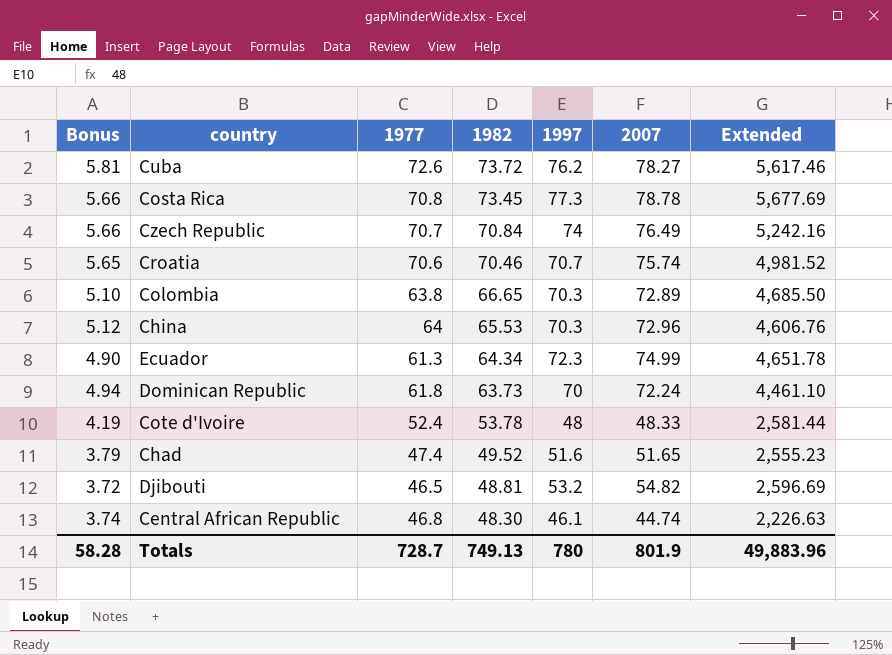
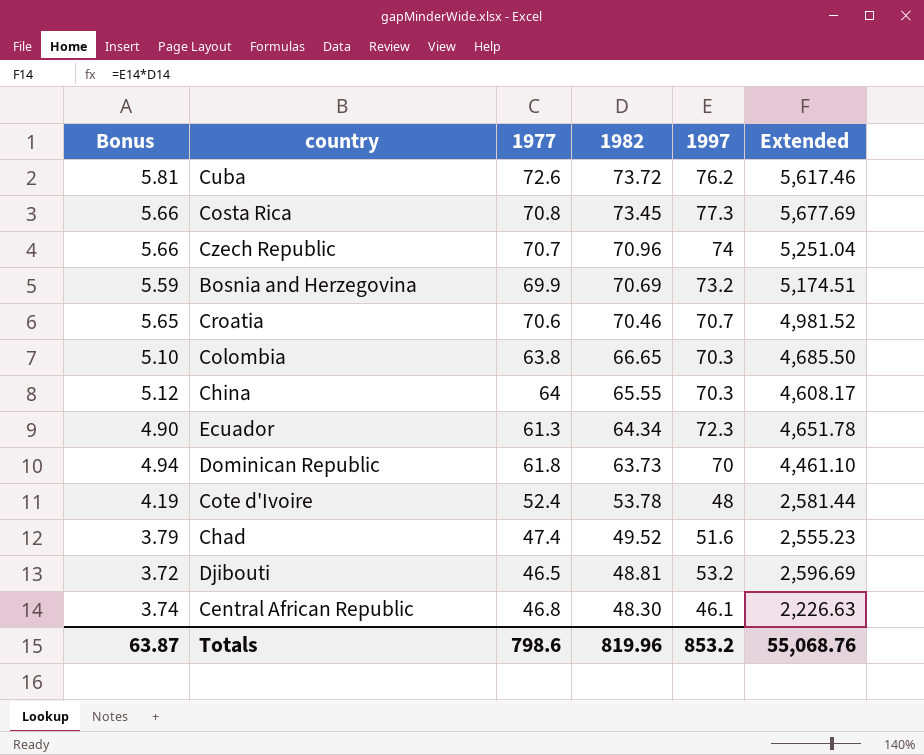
column 2007 | position: 6 -> none
Czech Republic | 1982: 70.84 -> 70.96
Czech Republic | Extended: 5,242.16 -> 5,251.04
row Bosnia and Herzegovina: none -> 5.59 | 69.9 | 70.69 | 73.2 | 5,174.51
China | 1982: 65.53 -> 65.55
China | Extended: 4,606.76 -> 4,608.17
Totals | Bonus: 58.28 -> 63.87
Totals | 1977: 728.7 -> 798.6
Totals | 1982: 749.13 -> 819.96
Totals | 1997: 780 -> 853.2
Totals | Extended: 49,883.96 -> 55,068.76

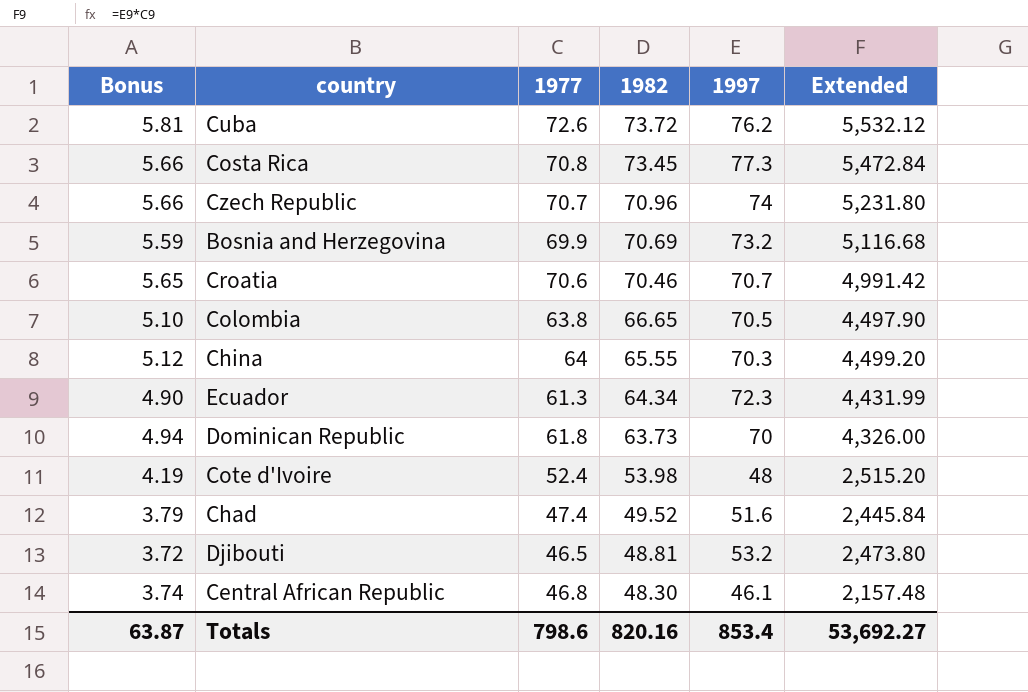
column Extended | formula: [1982] * [1997] -> [1977] * [1997]
Colombia | 1997: 70.3 -> 70.5
Cote d'Ivoire | 1982: 53.78 -> 53.98
Totals | 1982: 819.96 -> 820.16
Totals | 1997: 853.2 -> 853.4
Totals | Extended: 55,068.76 -> 53,692.27

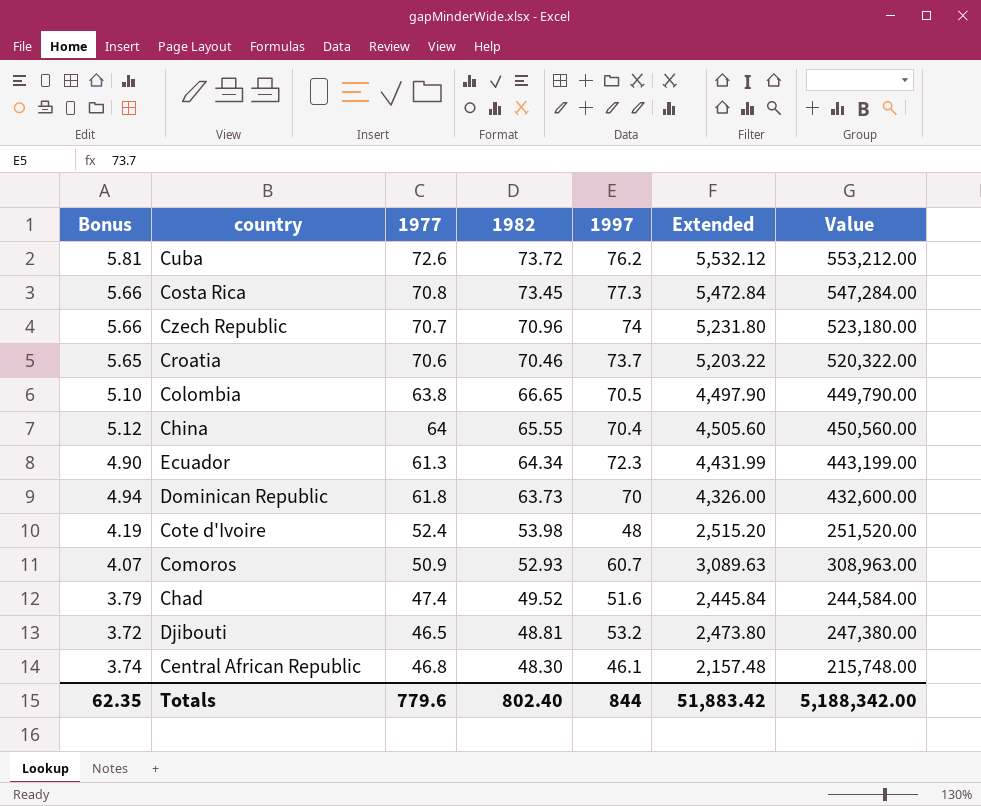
column Value | formula: none -> [Extended] * 100
row Bosnia and Herzegovina: 5.59 | 69.9 | 70.69 | 73.2 | 5,116.68 -> none
Croatia | 1997: 70.7 -> 73.7
Croatia | Extended: 4,991.42 -> 5,203.22
China | 1997: 70.3 -> 70.4
China | Extended: 4,499.20 -> 4,505.60
row Comoros: none -> 4.07 | 50.9 | 52.93 | 60.7 | 3,089.63 | 308,963.00
Totals | Bonus: 63.87 -> 62.35
Totals | 1977: 798.6 -> 779.6
Totals | 1982: 820.16 -> 802.40
Totals | 1997: 853.4 -> 844
Totals | Extended: 53,692.27 -> 51,883.42

